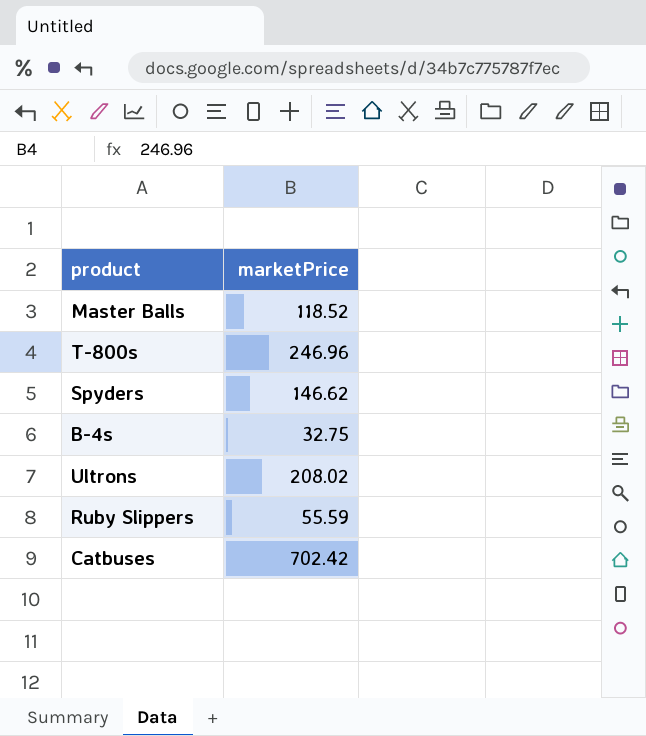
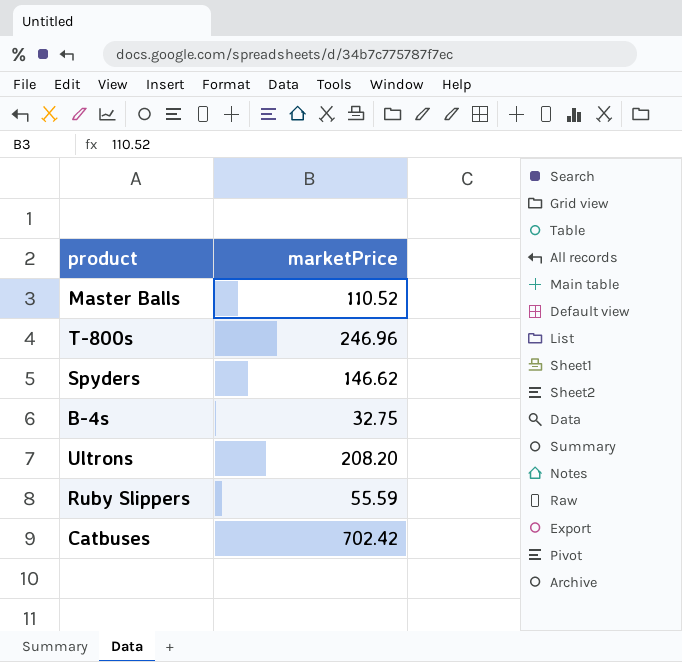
Master Balls | marketPrice: 118.52 -> 110.52
Ultrons | marketPrice: 208.02 -> 208.20

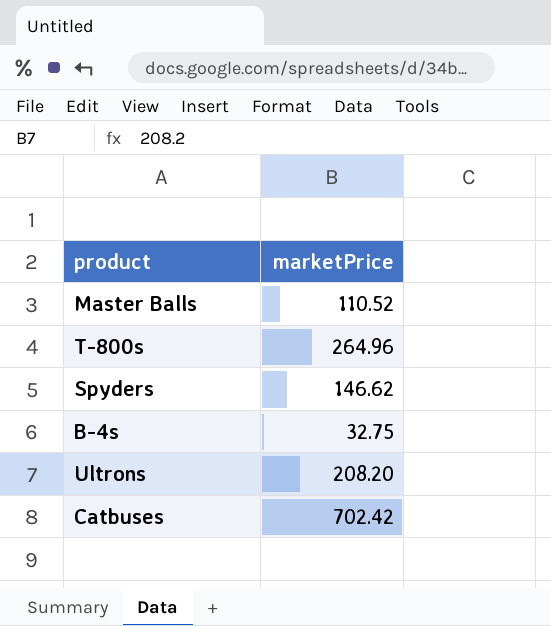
row Ruby Slippers: 55.59 -> none
T-800s | marketPrice: 246.96 -> 264.96

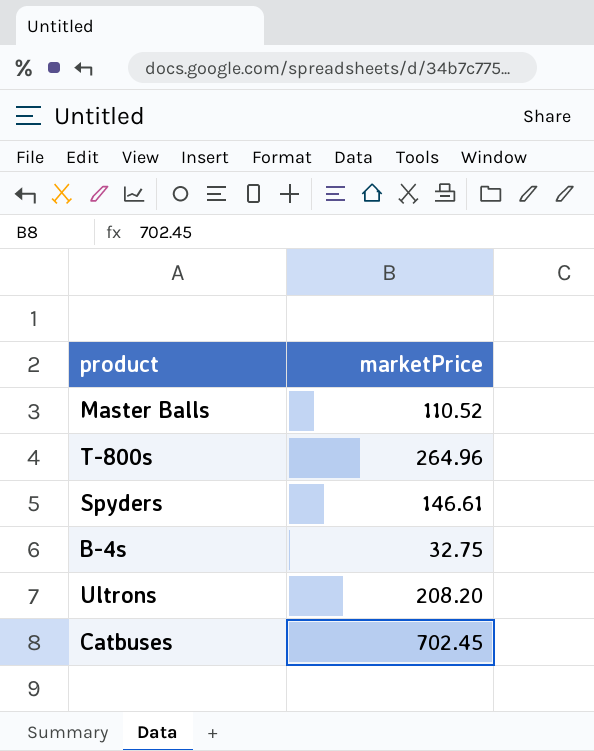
Spyders | marketPrice: 146.62 -> 146.61
Catbuses | marketPrice: 702.42 -> 702.45

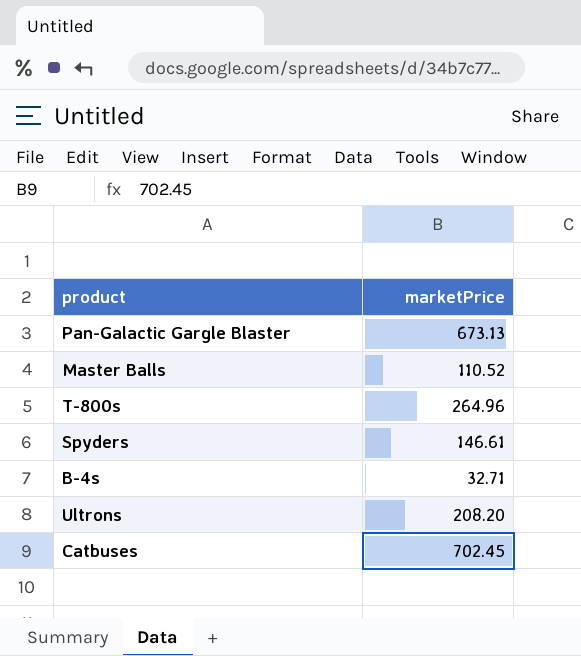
row Pan-Galactic Gargle Blaster: none -> 673.13
B-4s | marketPrice: 32.75 -> 32.71

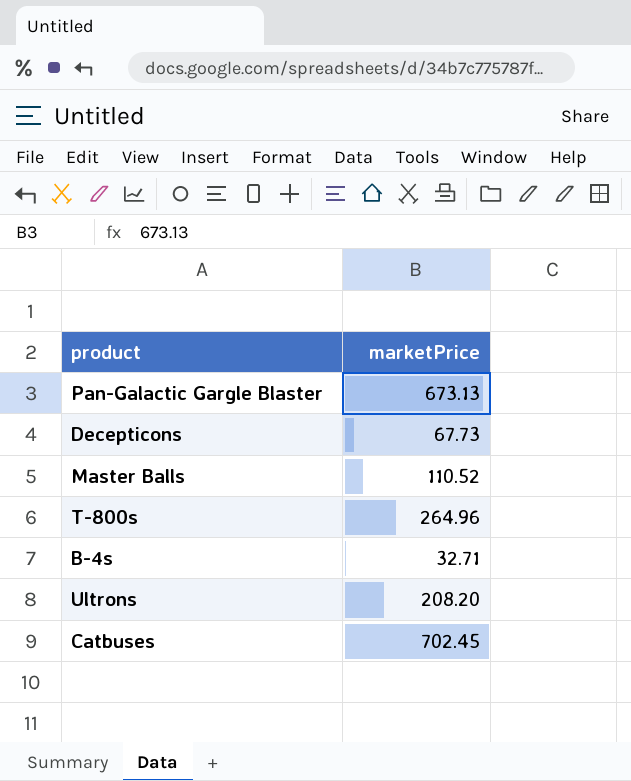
row Spyders: 146.61 -> none
row Decepticons: none -> 67.73

